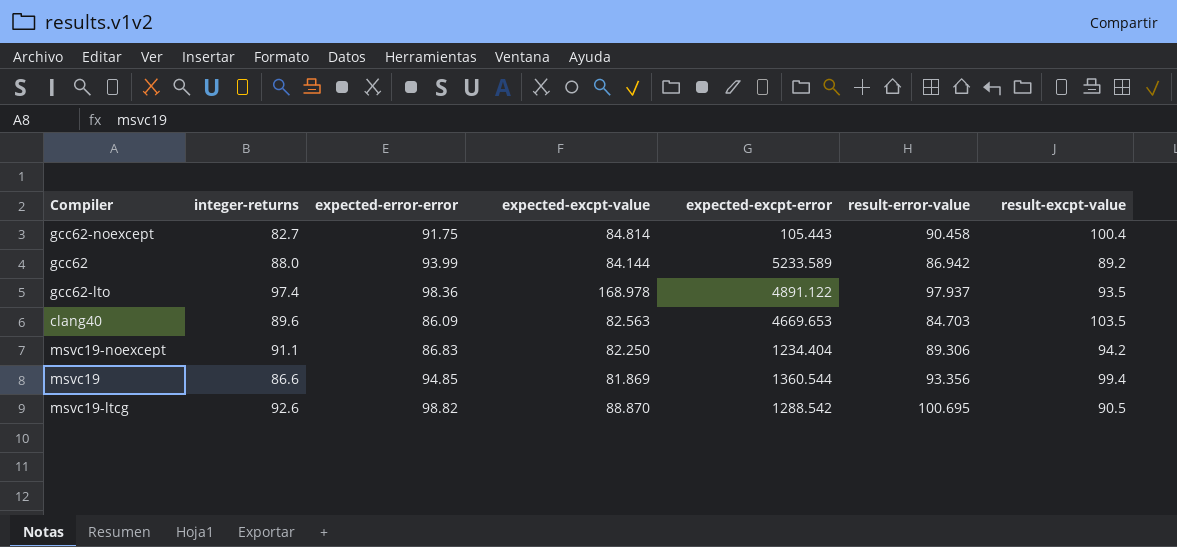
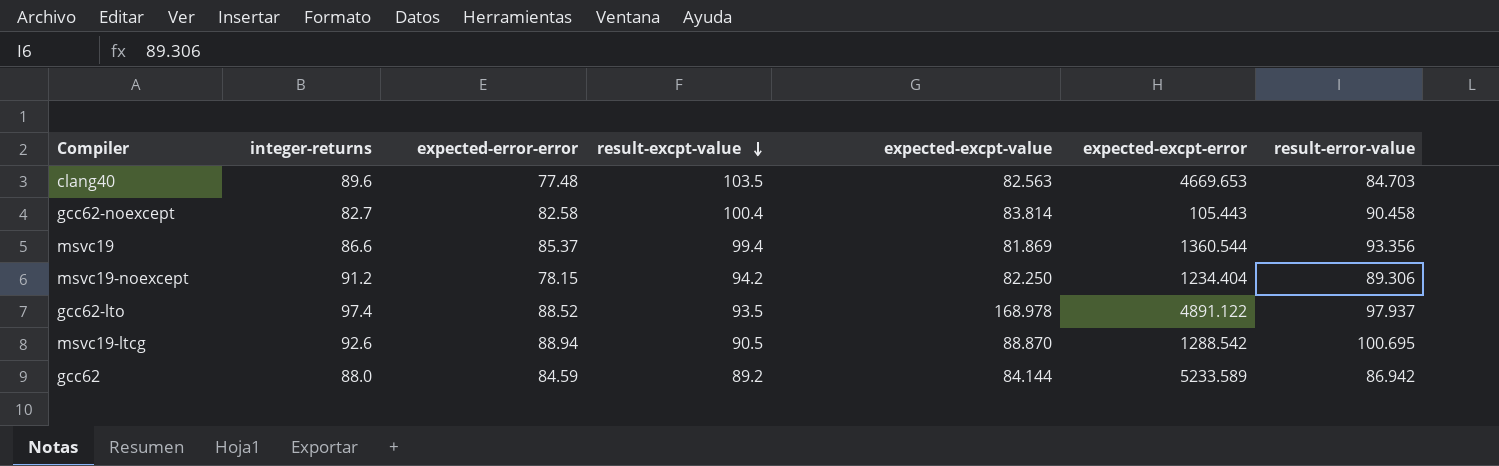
row order: none -> result-excpt-value descending
column result-excpt-value | position: 7 -> 4
clang40 | expected-error-error: 86.09 -> 77.48
gcc62-noexcept | expected-error-error: 91.75 -> 82.58
gcc62-noexcept | expected-excpt-value: 84.814 -> 83.814
msvc19 | expected-error-error: 94.85 -> 85.37
msvc19-noexcept | integer-returns: 91.1 -> 91.2
msvc19-noexcept | expected-error-error: 86.83 -> 78.15
gcc62-lto | expected-error-error: 98.36 -> 88.52
msvc19-ltcg | expected-error-error: 98.82 -> 88.94
gcc62 | expected-error-error: 93.99 -> 84.59

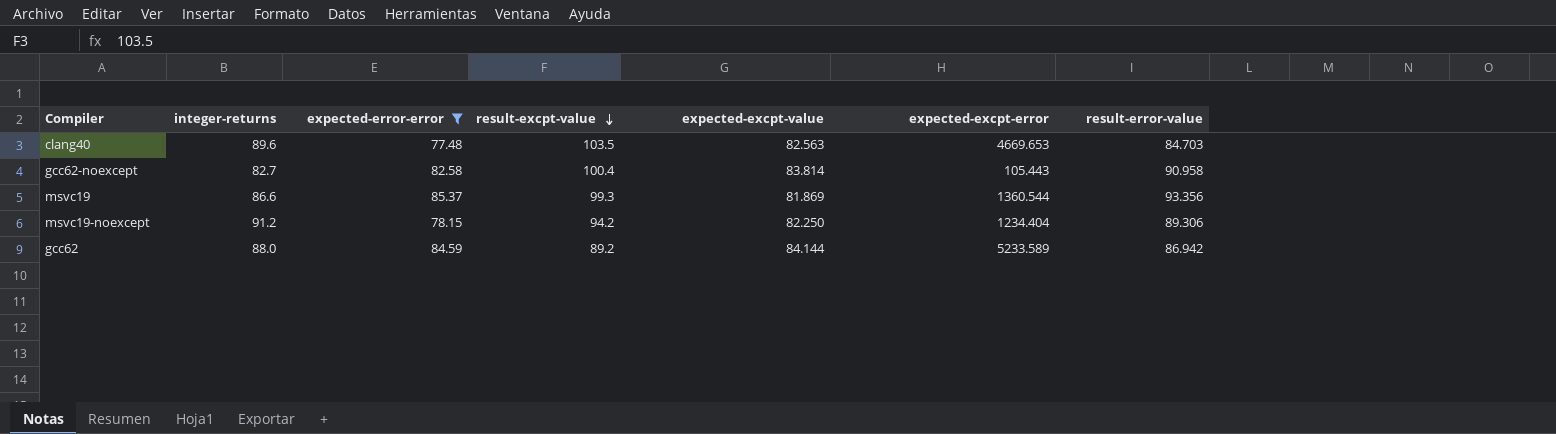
filter: none -> expected-error-error <= 85.37
gcc62-noexcept | result-error-value: 90.458 -> 90.958
msvc19 | result-excpt-value: 99.4 -> 99.3

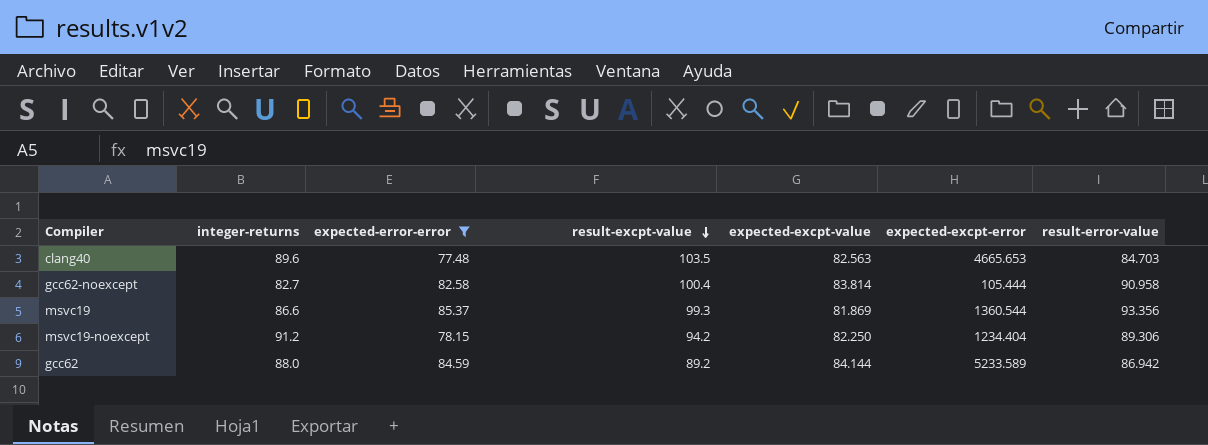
clang40 | expected-excpt-error: 4669.653 -> 4665.653
gcc62-noexcept | expected-excpt-error: 105.443 -> 105.444

